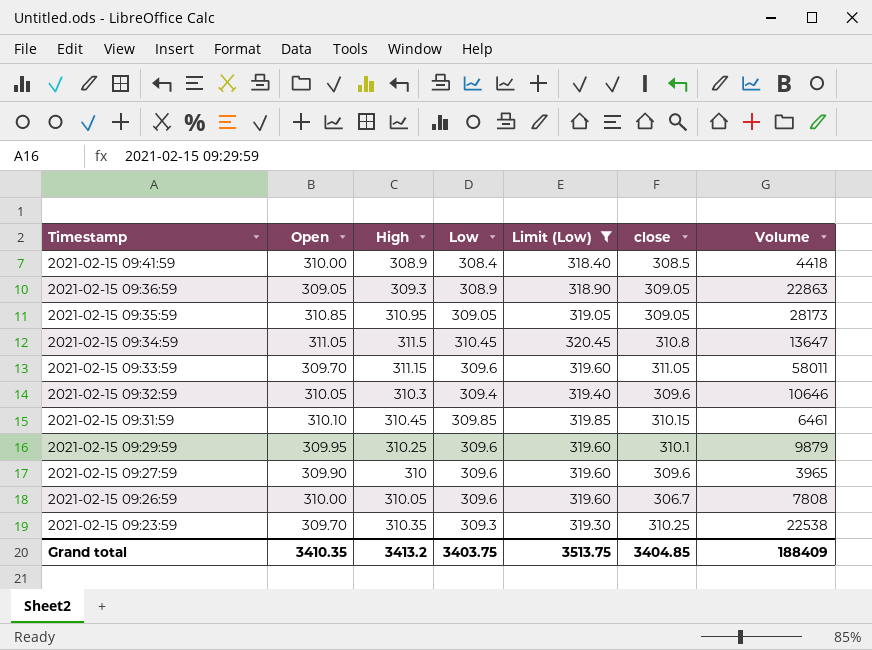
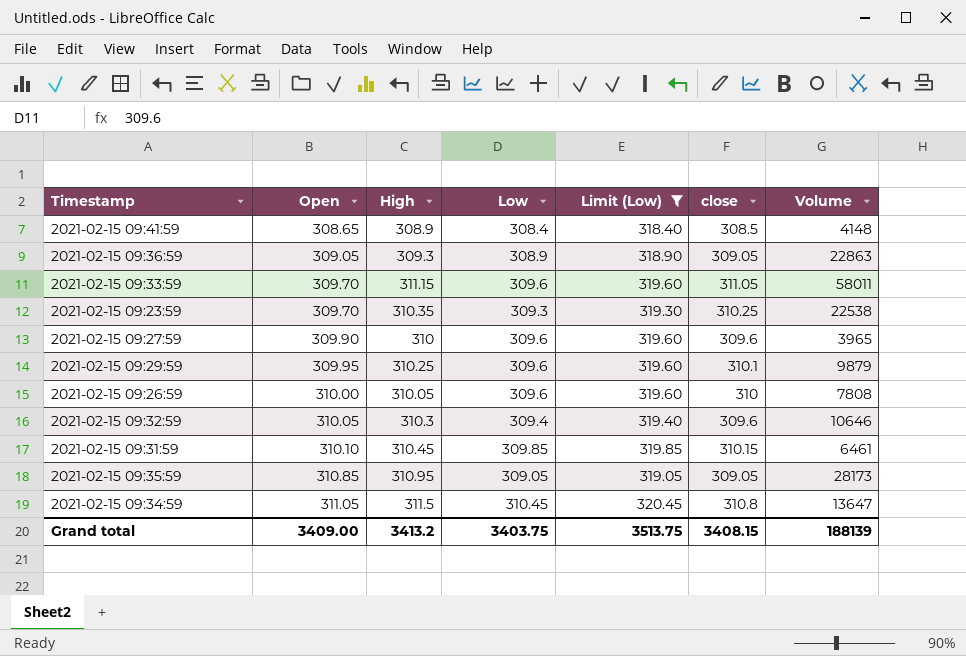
row order: Timestamp descending -> Open ascending
2021-02-15 09:41:59 | Open: 310.00 -> 308.65
2021-02-15 09:41:59 | Volume: 4418 -> 4148
2021-02-15 09:26:59 | close: 306.7 -> 310
Grand total | Open: 3410.35 -> 3409.00
Grand total | close: 3404.85 -> 3408.15
Grand total | Volume: 188409 -> 188139

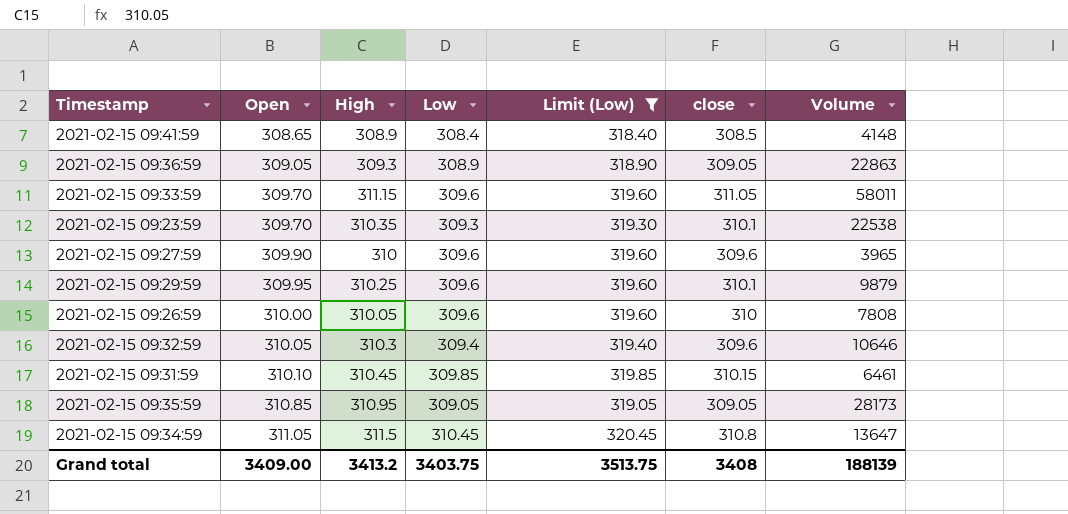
2021-02-15 09:23:59 | close: 310.25 -> 310.1
Grand total | close: 3408.15 -> 3408

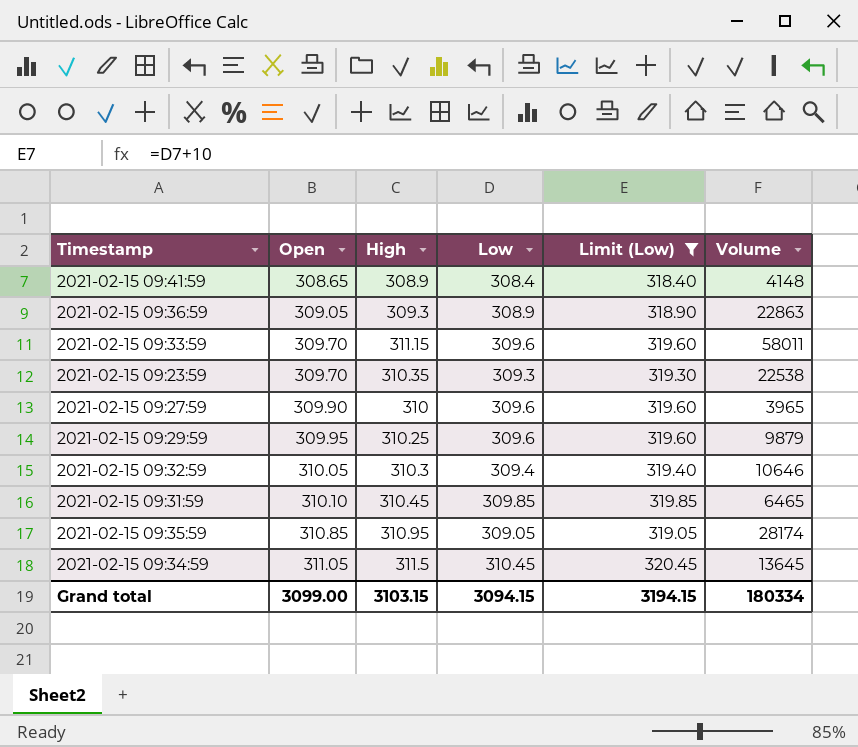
column close | position: 6 -> none
row 2021-02-15 09:26:59: 310.00 | 310.05 | 309.6 | 319.60 | 310 | 7808 -> none
2021-02-15 09:31:59 | Volume: 6461 -> 6465
2021-02-15 09:35:59 | Volume: 28173 -> 28174
2021-02-15 09:34:59 | Volume: 13647 -> 13645
Grand total | Open: 3409.00 -> 3099.00
Grand total | High: 3413.2 -> 3103.15
Grand total | Low: 3403.75 -> 3094.15
Grand total | Limit (Low): 3513.75 -> 3194.15
Grand total | Volume: 188139 -> 180334

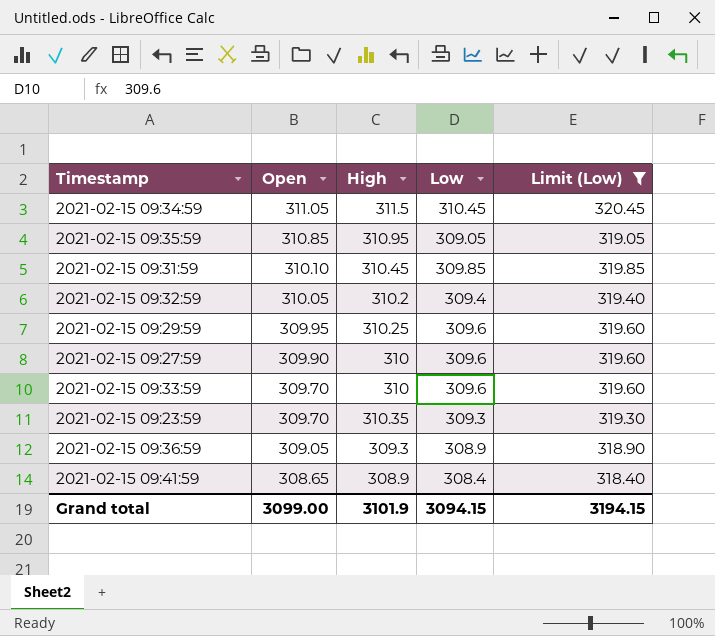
row order: Open ascending -> Open descending
column Volume | position: 6 -> none
2021-02-15 09:32:59 | High: 310.3 -> 310.2
2021-02-15 09:33:59 | High: 311.15 -> 310
Grand total | High: 3103.15 -> 3101.9

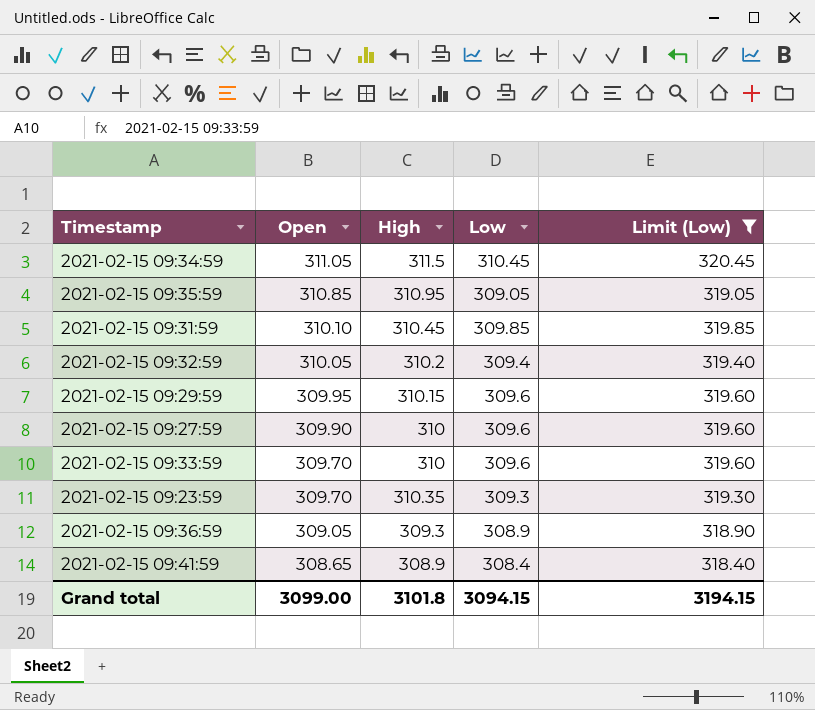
2021-02-15 09:29:59 | High: 310.25 -> 310.15
Grand total | High: 3101.9 -> 3101.8

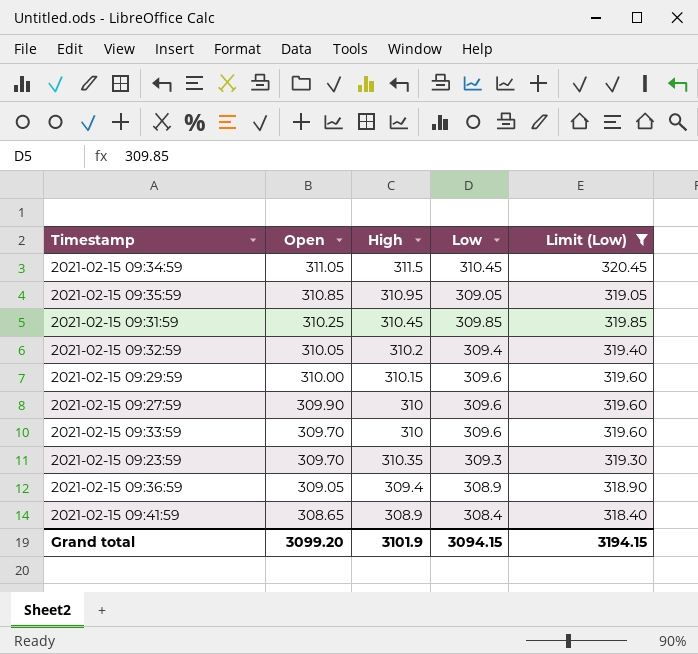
2021-02-15 09:31:59 | Open: 310.10 -> 310.25
2021-02-15 09:29:59 | Open: 309.95 -> 310.00
2021-02-15 09:36:59 | High: 309.3 -> 309.4
Grand total | Open: 3099.00 -> 3099.20
Grand total | High: 3101.8 -> 3101.9

